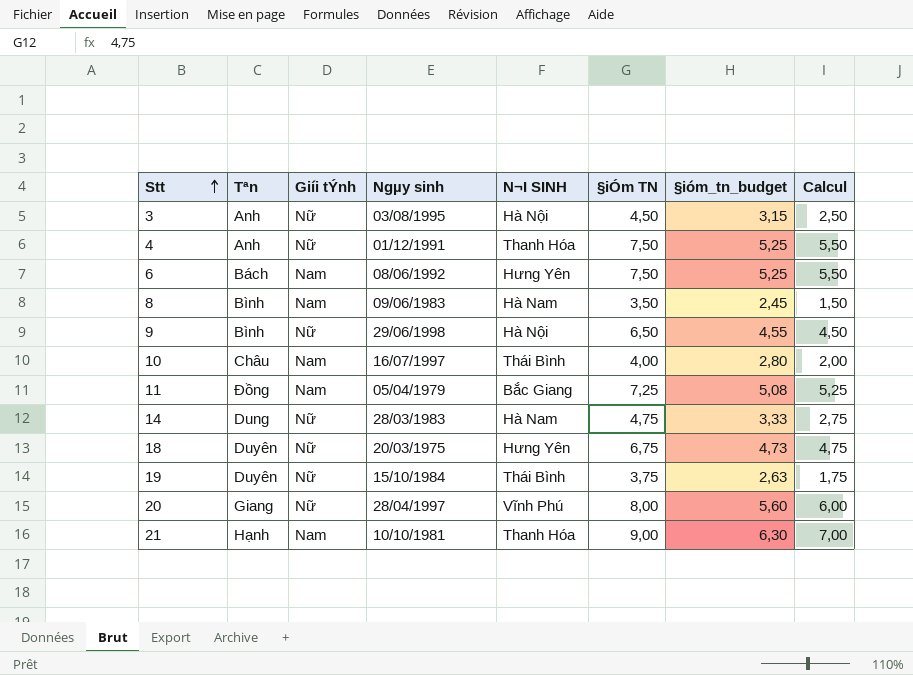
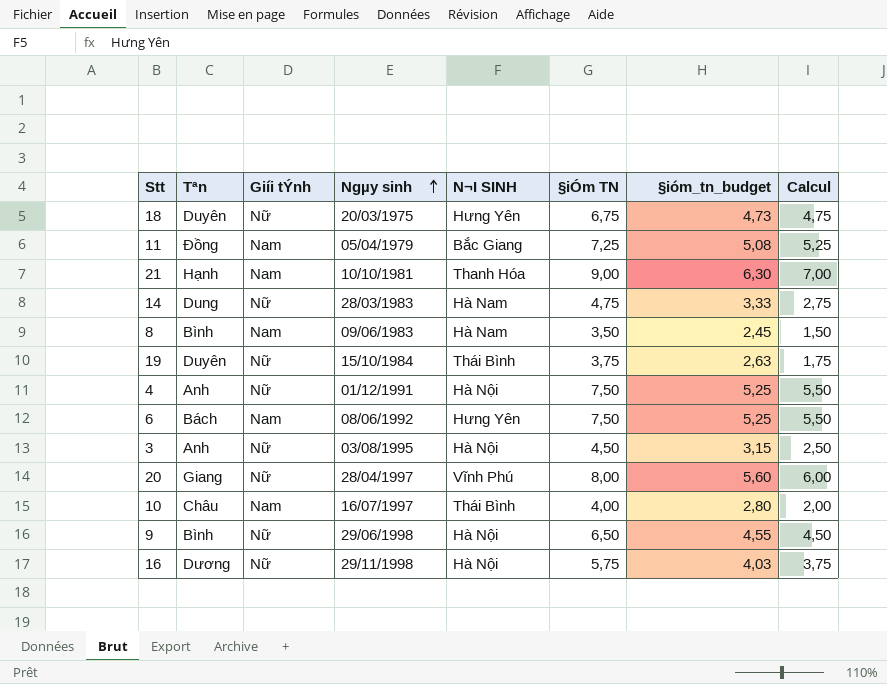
row order: Stt ascending -> Ngµy sinh ascending
4 | N¬I SINH: Thanh Hóa -> Hà Nội
row 16: none -> Dương | Nữ | 29/11/1998 | Hà Nội | 5,75 | 4,03 | 3,75

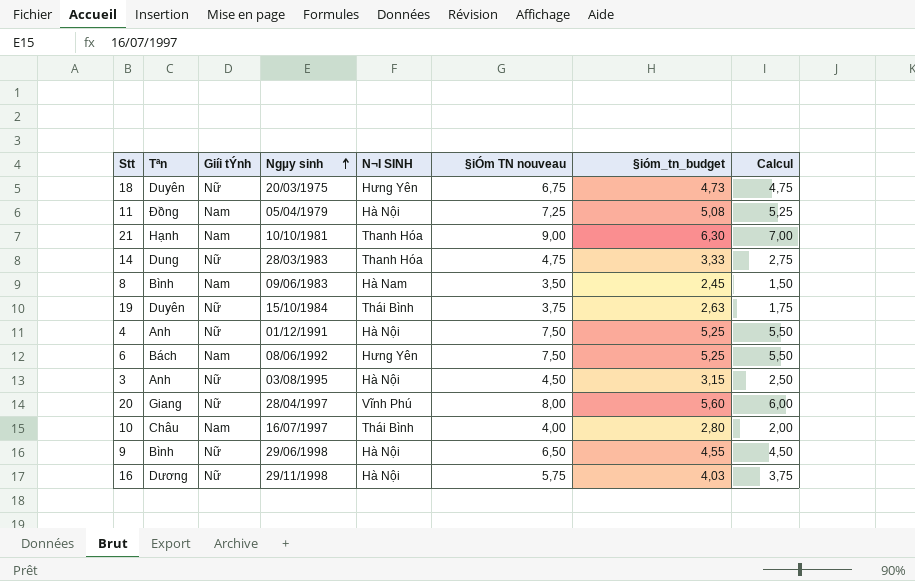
column name: §iÓm TN -> §iÓm TN nouveau
11 | N¬I SINH: Bắc Giang -> Hà Nội
14 | N¬I SINH: Hà Nam -> Thanh Hóa

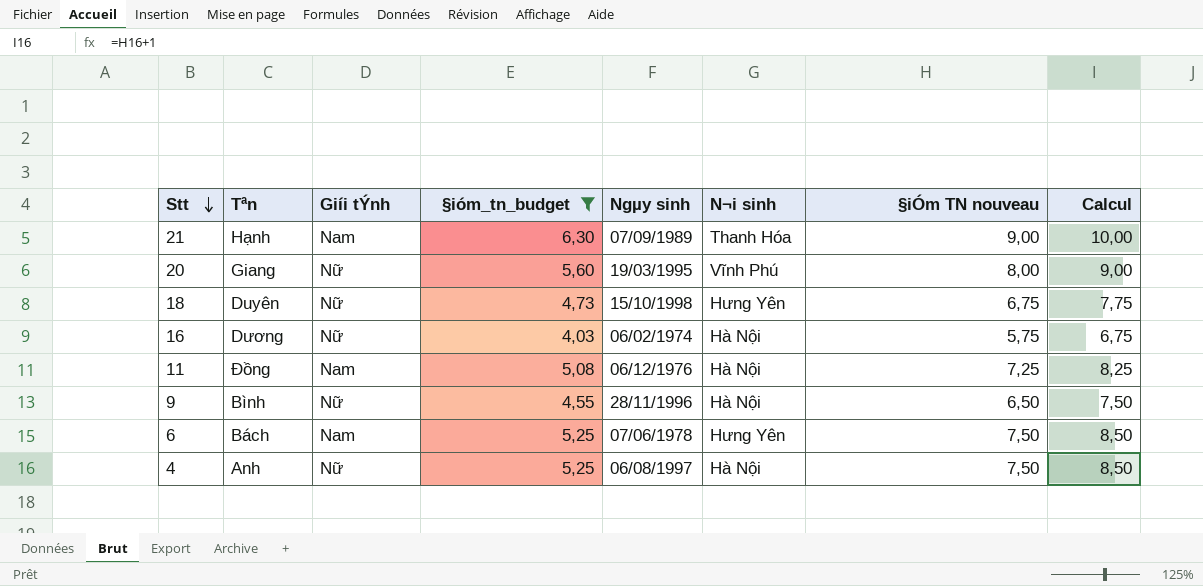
filter: none -> §ióm_tn_budget >= 4,03
row order: Ngµy sinh ascending -> Stt descending
column §ióm_tn_budget | position: 7 -> 4
column name: N¬I SINH -> N¬i sinh
column Calcul | formula: [§iÓm TN nouveau] - 2 -> [§iÓm TN nouveau] + 1
21 | Ngµy sinh: 10/10/1981 -> 07/09/1989
20 | Ngµy sinh: 28/04/1997 -> 19/03/1995
18 | Ngµy sinh: 20/03/1975 -> 15/10/1998
16 | Ngµy sinh: 29/11/1998 -> 06/02/1974
11 | Ngµy sinh: 05/04/1979 -> 06/12/1976
9 | Ngµy sinh: 29/06/1998 -> 28/11/1996
6 | Ngµy sinh: 08/06/1992 -> 07/06/1978
4 | Ngµy sinh: 01/12/1991 -> 06/08/1997

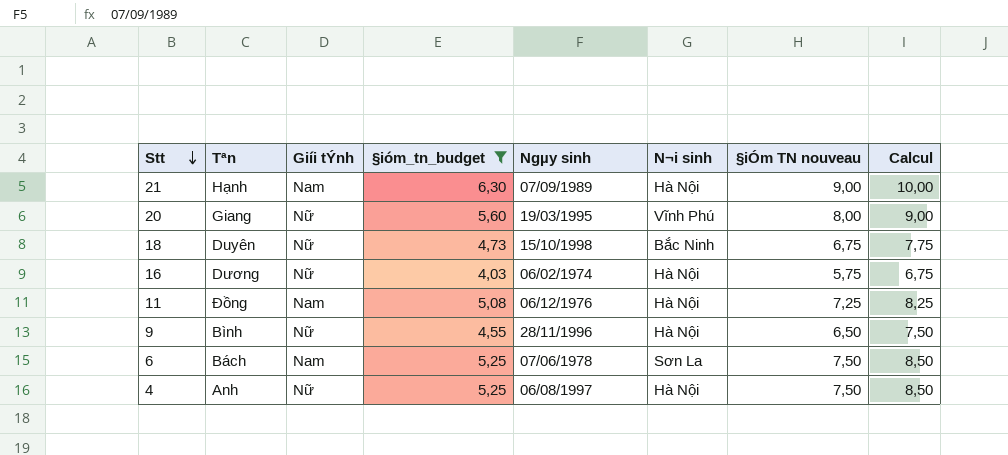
21 | N¬i sinh: Thanh Hóa -> Hà Nội
18 | N¬i sinh: Hưng Yên -> Bắc Ninh
6 | N¬i sinh: Hưng Yên -> Sơn La

